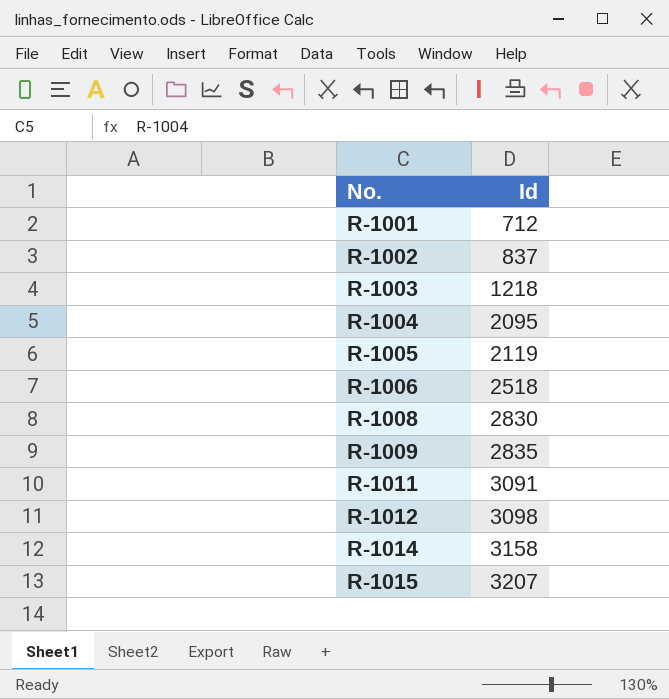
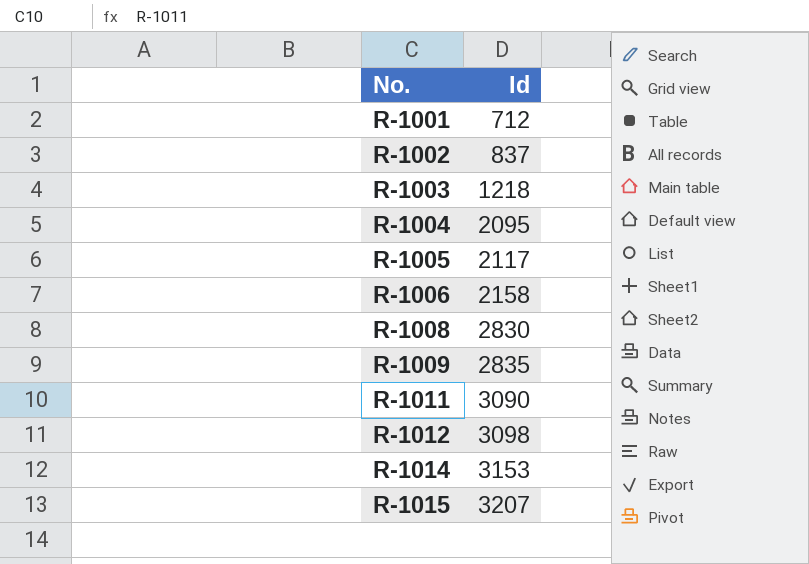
R-1005 | Id: 2119 -> 2117
R-1006 | Id: 2518 -> 2158
R-1011 | Id: 3091 -> 3090
R-1014 | Id: 3158 -> 3153

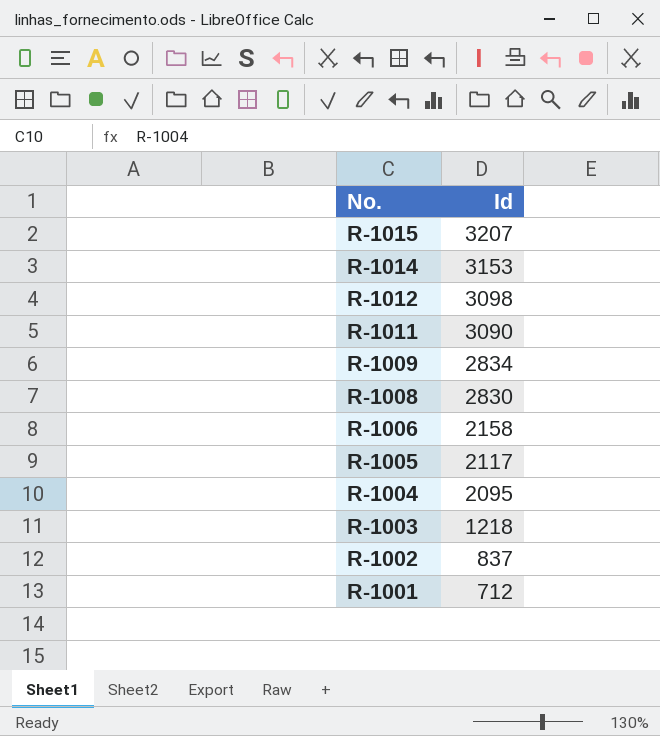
row order: No. ascending -> No. descending
R-1009 | Id: 2835 -> 2834

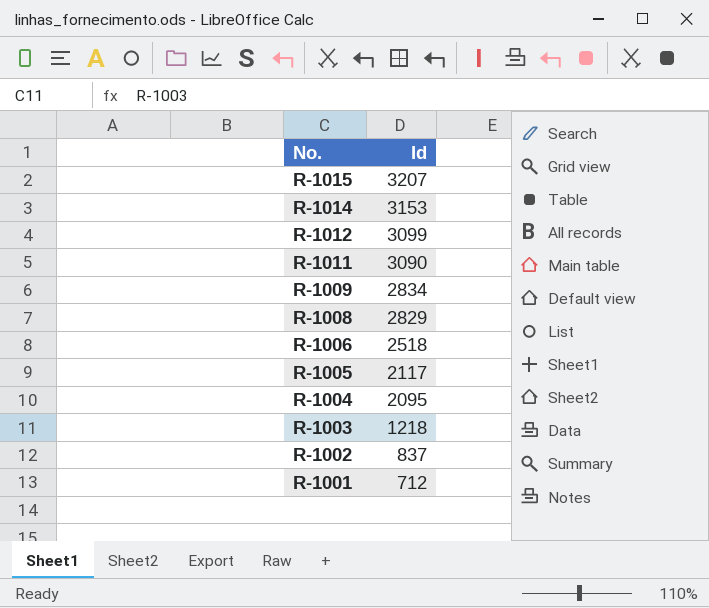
R-1012 | Id: 3098 -> 3099
R-1008 | Id: 2830 -> 2829
R-1006 | Id: 2158 -> 2518

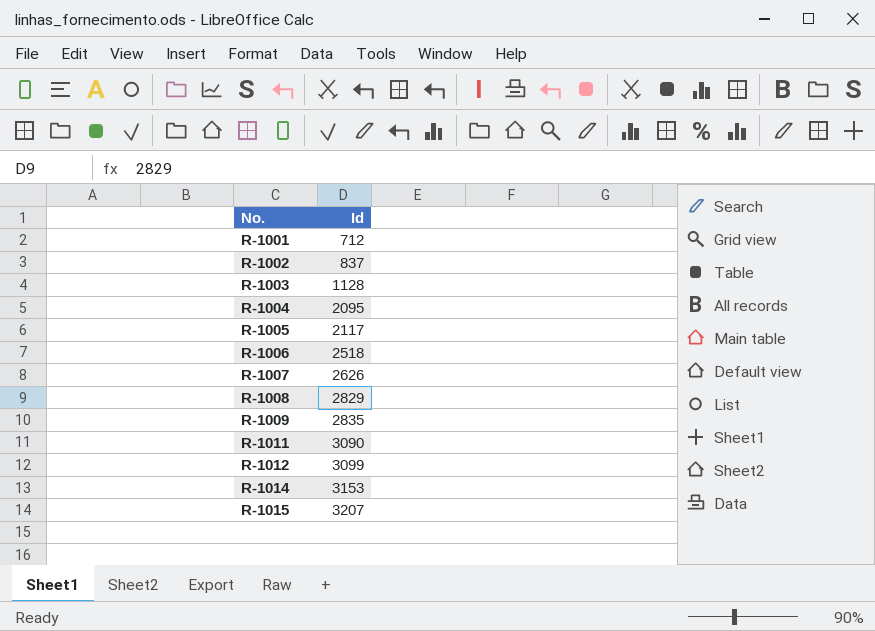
row order: No. descending -> No. ascending
R-1003 | Id: 1218 -> 1128
row R-1007: none -> 2626
R-1009 | Id: 2834 -> 2835

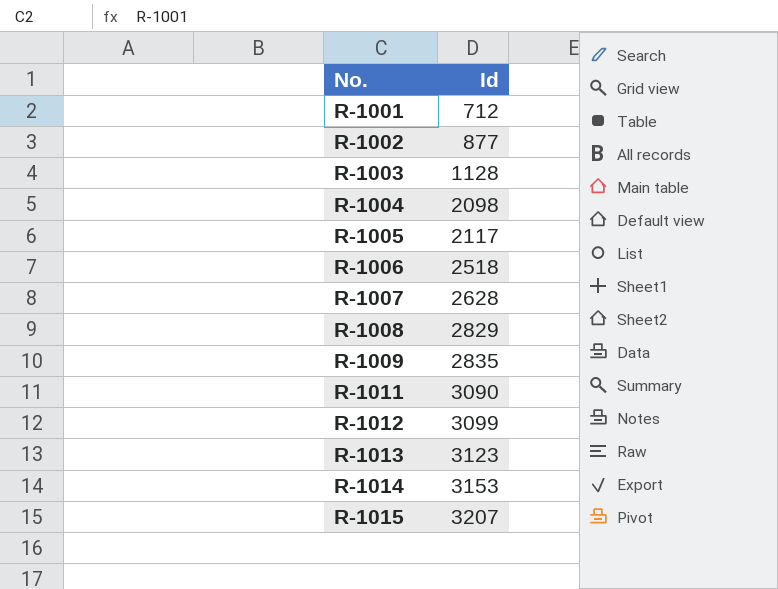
R-1002 | Id: 837 -> 877
R-1004 | Id: 2095 -> 2098
R-1007 | Id: 2626 -> 2628
row R-1013: none -> 3123

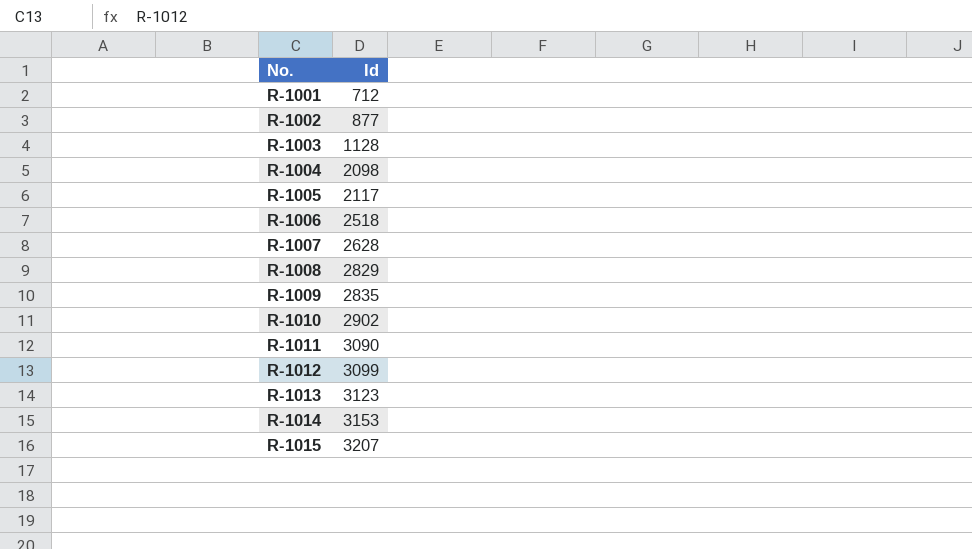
row R-1010: none -> 2902

